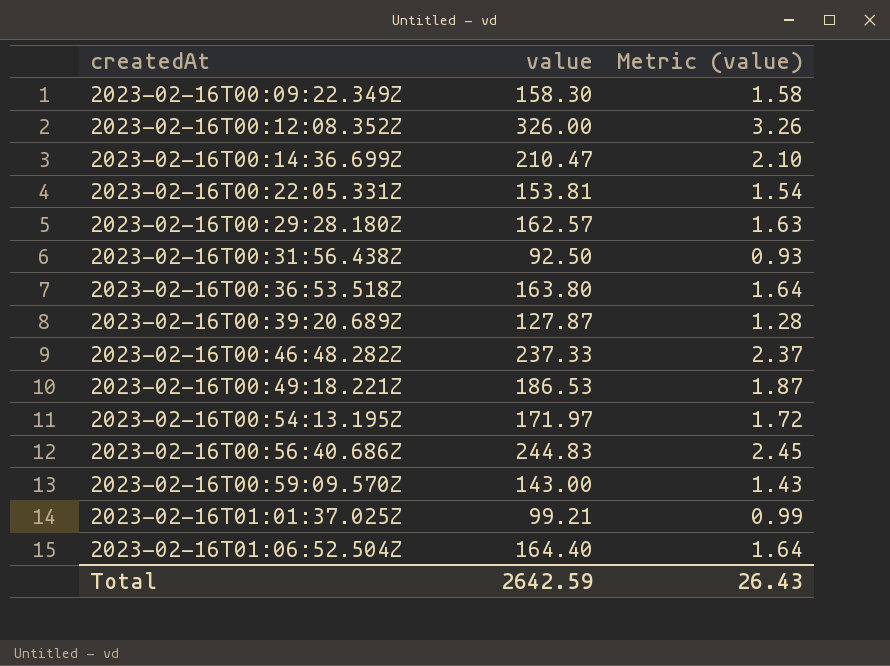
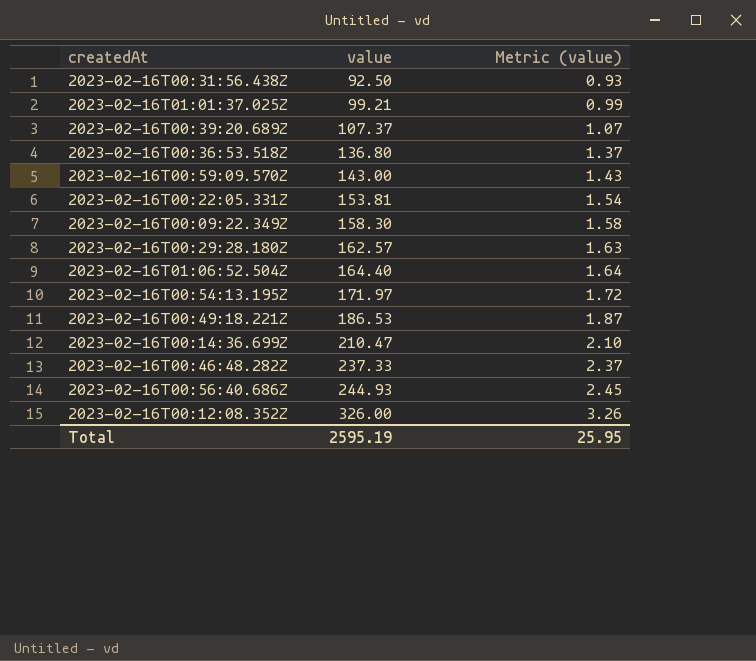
row order: createdAt ascending -> value ascending
2023-02-16T00:39:20.689Z | value: 127.87 -> 107.37
2023-02-16T00:39:20.689Z | Metric (value): 1.28 -> 1.07
2023-02-16T00:36:53.518Z | value: 163.80 -> 136.80
2023-02-16T00:36:53.518Z | Metric (value): 1.64 -> 1.37
2023-02-16T00:56:40.686Z | value: 244.83 -> 244.93
Total | value: 2642.59 -> 2595.19
Total | Metric (value): 26.43 -> 25.95

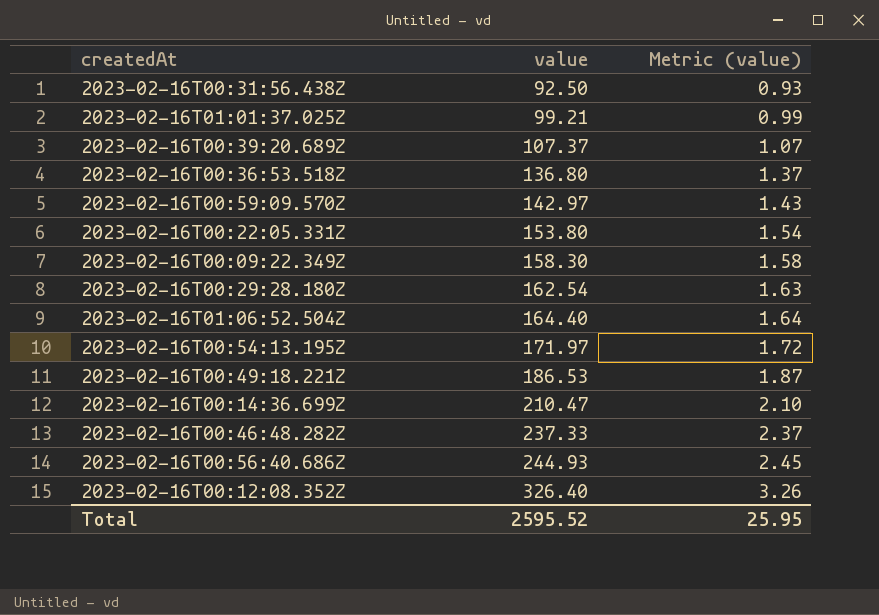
2023-02-16T00:59:09.570Z | value: 143.00 -> 142.97
2023-02-16T00:22:05.331Z | value: 153.81 -> 153.80
2023-02-16T00:29:28.180Z | value: 162.57 -> 162.54
2023-02-16T00:12:08.352Z | value: 326.00 -> 326.40
Total | value: 2595.19 -> 2595.52

